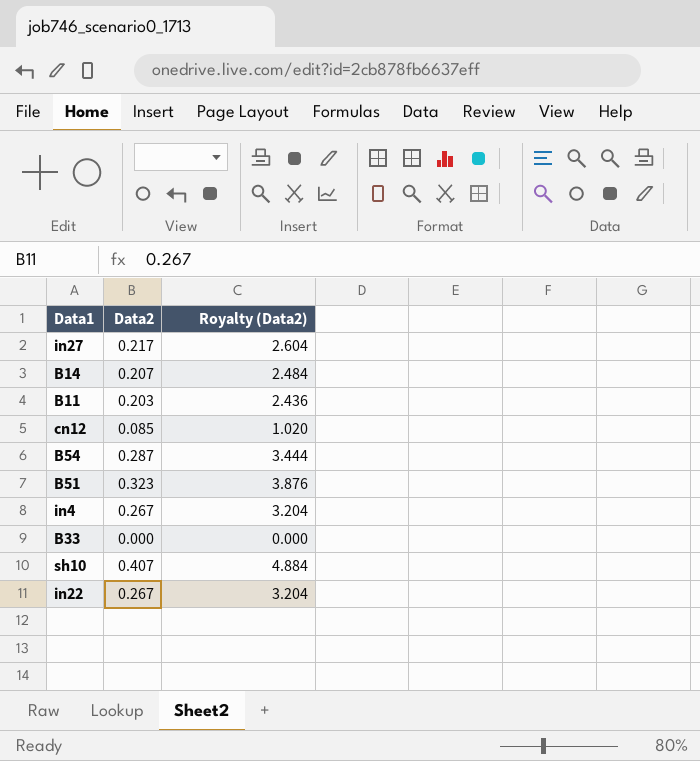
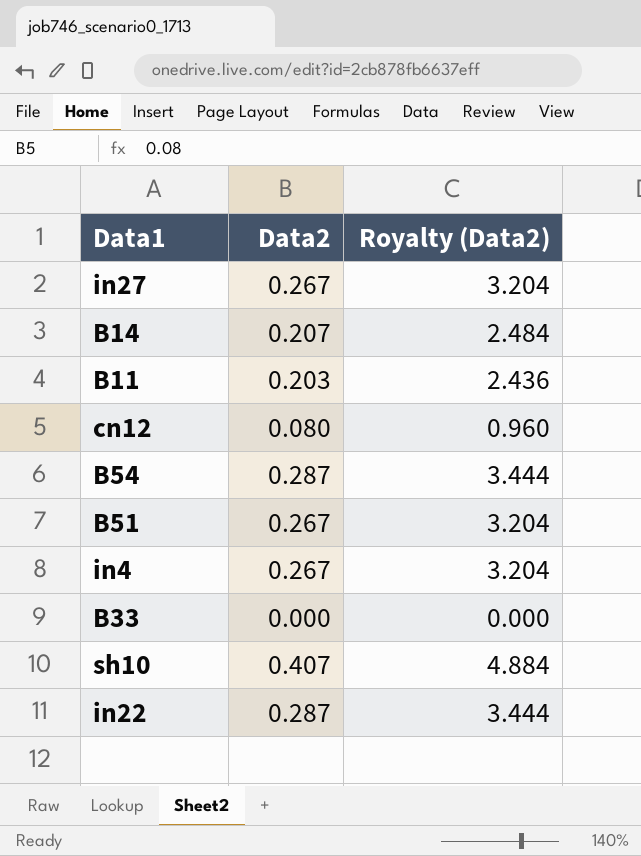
in27 | Data2: 0.217 -> 0.267
in27 | Royalty (Data2): 2.604 -> 3.204
cn12 | Data2: 0.085 -> 0.080
cn12 | Royalty (Data2): 1.020 -> 0.960
B51 | Data2: 0.323 -> 0.267
B51 | Royalty (Data2): 3.876 -> 3.204
in22 | Data2: 0.267 -> 0.287
in22 | Royalty (Data2): 3.204 -> 3.444

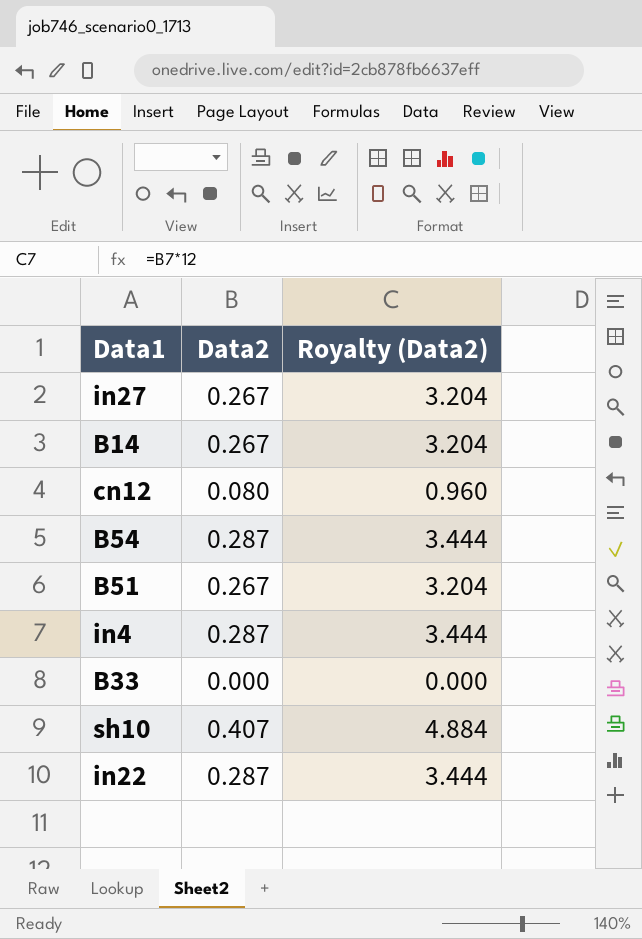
row B11: 0.203 | 2.436 -> none
B14 | Data2: 0.207 -> 0.267
B14 | Royalty (Data2): 2.484 -> 3.204
in4 | Data2: 0.267 -> 0.287
in4 | Royalty (Data2): 3.204 -> 3.444

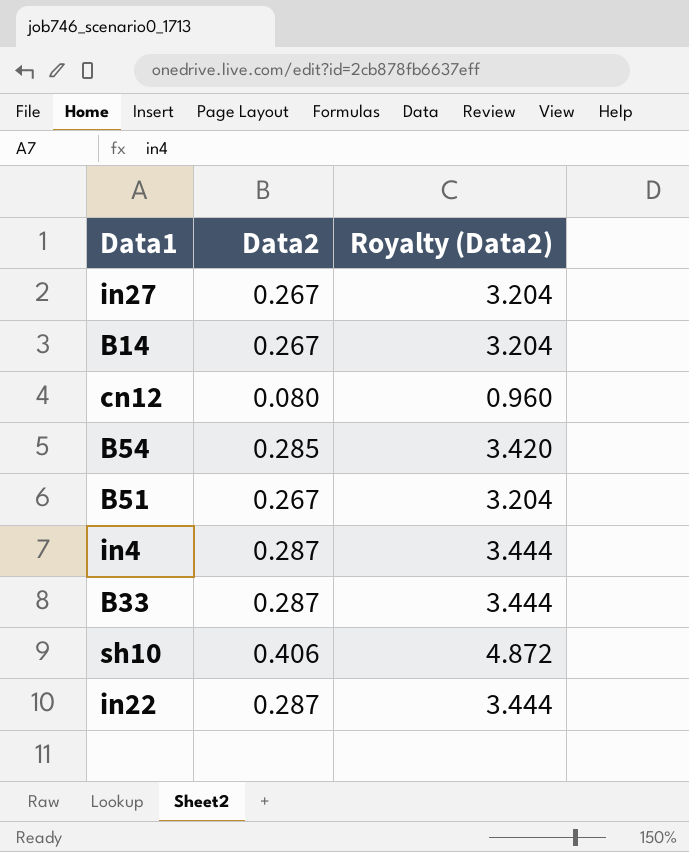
B54 | Data2: 0.287 -> 0.285
B54 | Royalty (Data2): 3.444 -> 3.420
B33 | Data2: 0.000 -> 0.287
B33 | Royalty (Data2): 0.000 -> 3.444
sh10 | Data2: 0.407 -> 0.406
sh10 | Royalty (Data2): 4.884 -> 4.872

